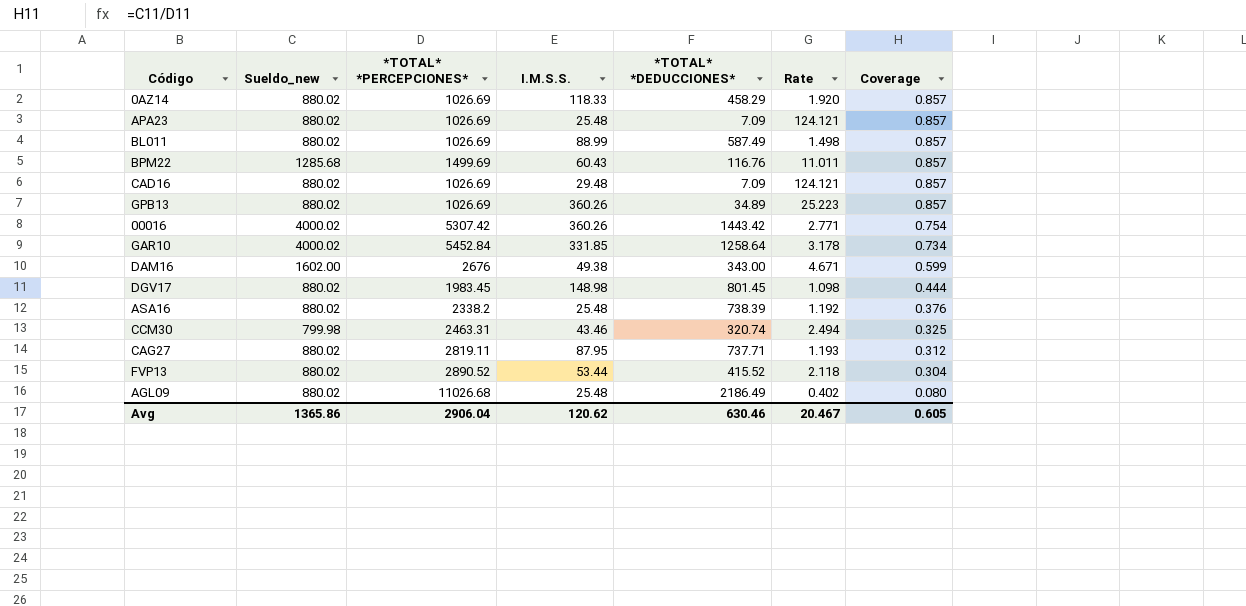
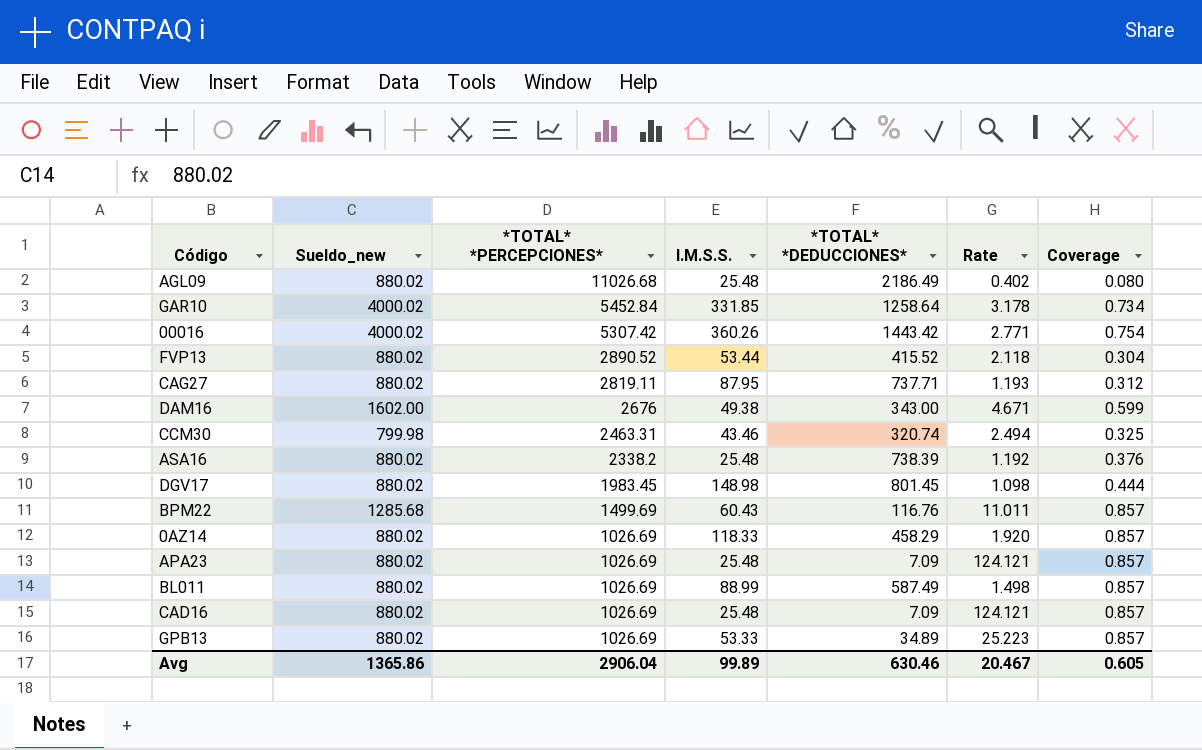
row order: Coverage descending -> *TOTAL* *PERCEPCIONES* descending
CAD16 | I.M.S.S.: 29.48 -> 25.48
GPB13 | I.M.S.S.: 360.26 -> 53.33
Avg | I.M.S.S.: 120.62 -> 99.89

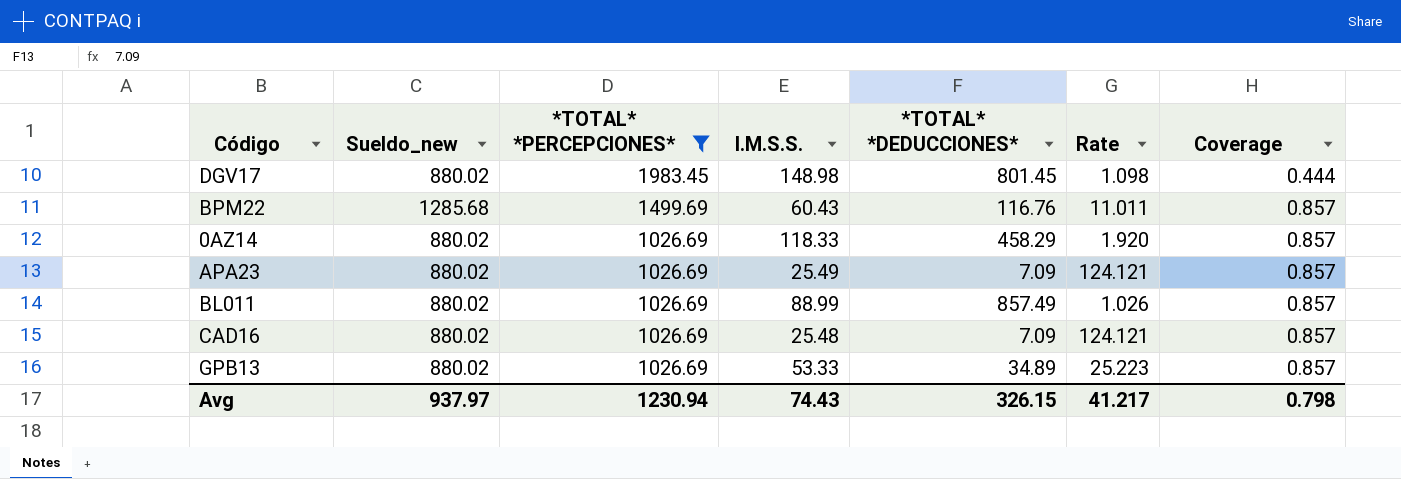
filter: none -> *TOTAL* *PERCEPCIONES* <= 1983.45
APA23 | I.M.S.S.: 25.48 -> 25.49
BL011 | *TOTAL* *DEDUCCIONES*: 587.49 -> 857.49
BL011 | Rate: 1.498 -> 1.026
Avg | Sueldo_new: 1365.86 -> 937.97
Avg | *TOTAL* *PERCEPCIONES*: 2906.04 -> 1230.94
Avg | I.M.S.S.: 99.89 -> 74.43
Avg | *TOTAL* *DEDUCCIONES*: 630.46 -> 326.15
Avg | Rate: 20.467 -> 41.217
Avg | Coverage: 0.605 -> 0.798

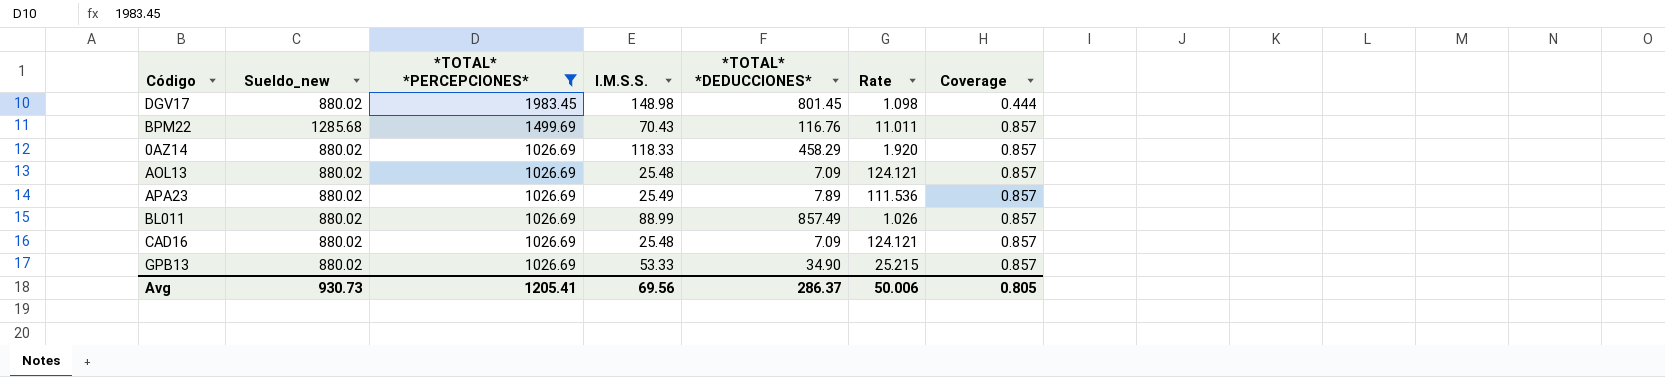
BPM22 | I.M.S.S.: 60.43 -> 70.43
row AOL13: none -> 880.02 | 1026.69 | 25.48 | 7.09 | 124.121 | 0.857
APA23 | *TOTAL* *DEDUCCIONES*: 7.09 -> 7.89
APA23 | Rate: 124.121 -> 111.536
GPB13 | *TOTAL* *DEDUCCIONES*: 34.89 -> 34.90
GPB13 | Rate: 25.223 -> 25.215
Avg | Sueldo_new: 937.97 -> 930.73
Avg | *TOTAL* *PERCEPCIONES*: 1230.94 -> 1205.41
Avg | I.M.S.S.: 74.43 -> 69.56
Avg | *TOTAL* *DEDUCCIONES*: 326.15 -> 286.37
Avg | Rate: 41.217 -> 50.006
Avg | Coverage: 0.798 -> 0.805

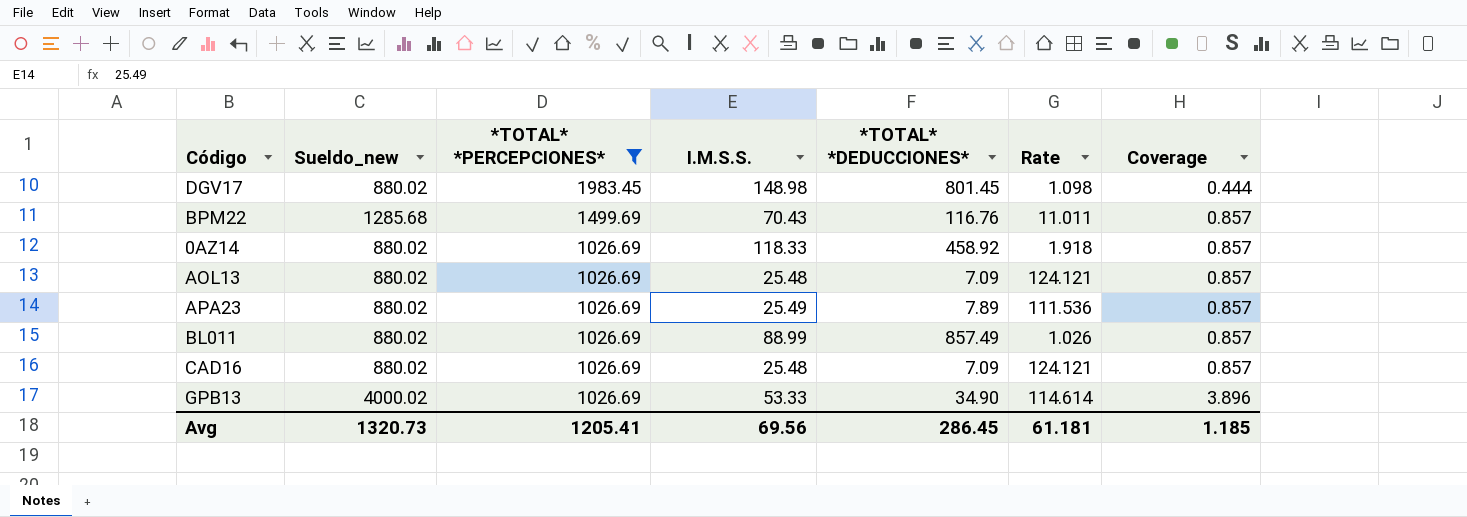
0AZ14 | *TOTAL* *DEDUCCIONES*: 458.29 -> 458.92
0AZ14 | Rate: 1.920 -> 1.918
GPB13 | Sueldo_new: 880.02 -> 4000.02
GPB13 | Rate: 25.215 -> 114.614
GPB13 | Coverage: 0.857 -> 3.896
Avg | Sueldo_new: 930.73 -> 1320.73
Avg | *TOTAL* *DEDUCCIONES*: 286.37 -> 286.45
Avg | Rate: 50.006 -> 61.181
Avg | Coverage: 0.805 -> 1.185

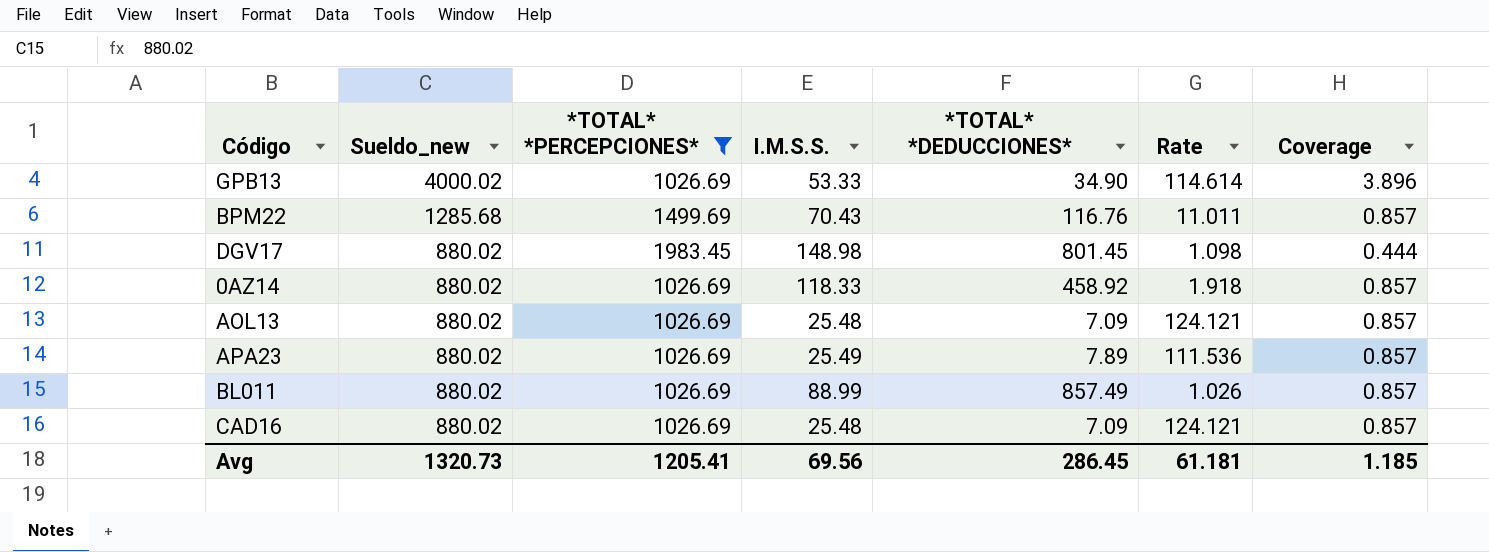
row order: *TOTAL* *PERCEPCIONES* descending -> Sueldo_new descending

